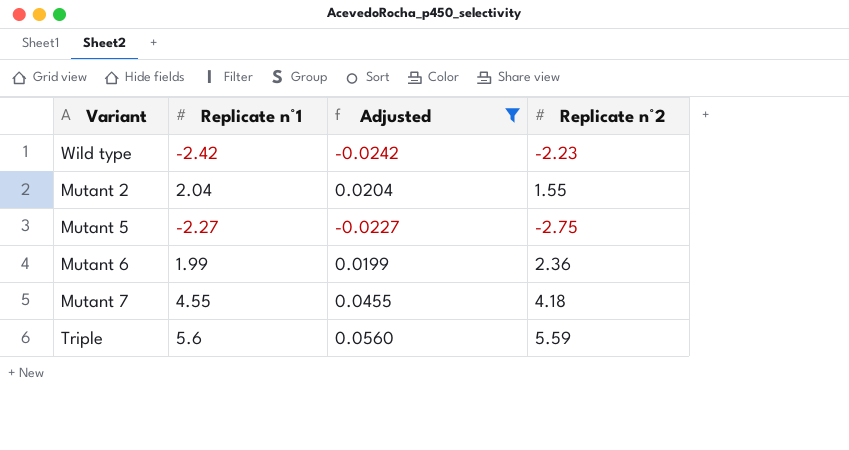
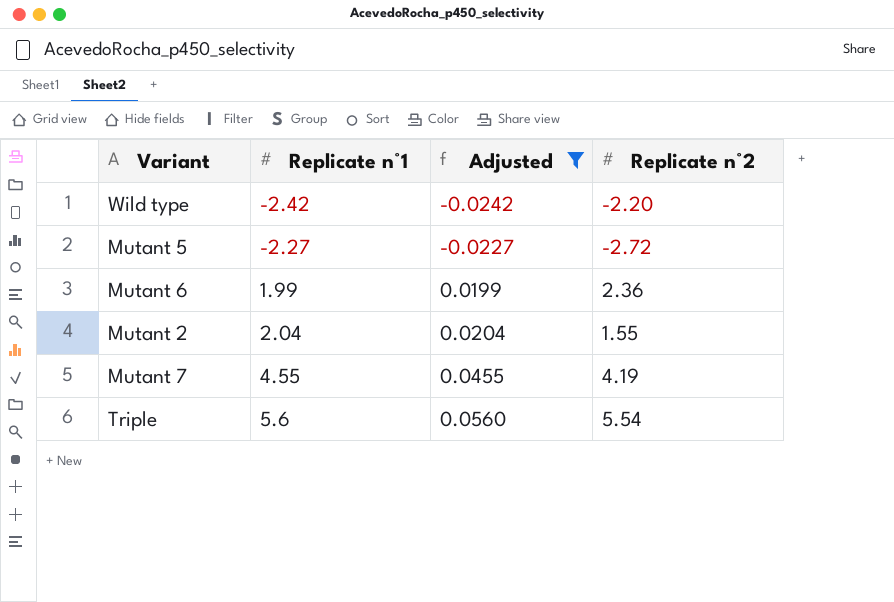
row order: none -> Replicate n°1 ascending
Wild type | Replicate n°2: -2.23 -> -2.20
Mutant 5 | Replicate n°2: -2.75 -> -2.72
Mutant 7 | Replicate n°2: 4.18 -> 4.19
Triple | Replicate n°2: 5.59 -> 5.54

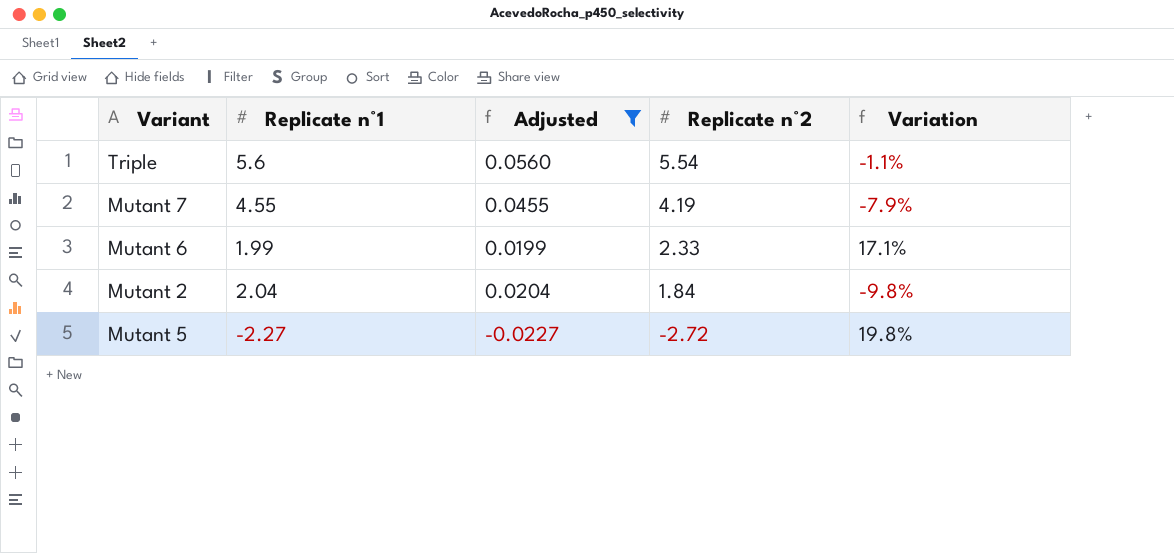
row order: Replicate n°1 ascending -> Replicate n°2 descending
column Variation | formula: none -> ([Replicate n°2] - [Replicate n°1]) / [Replicate n°1]
row Wild type: -2.42 | -0.0242 | -2.20 -> none
Mutant 6 | Replicate n°2: 2.36 -> 2.33
Mutant 2 | Replicate n°2: 1.55 -> 1.84

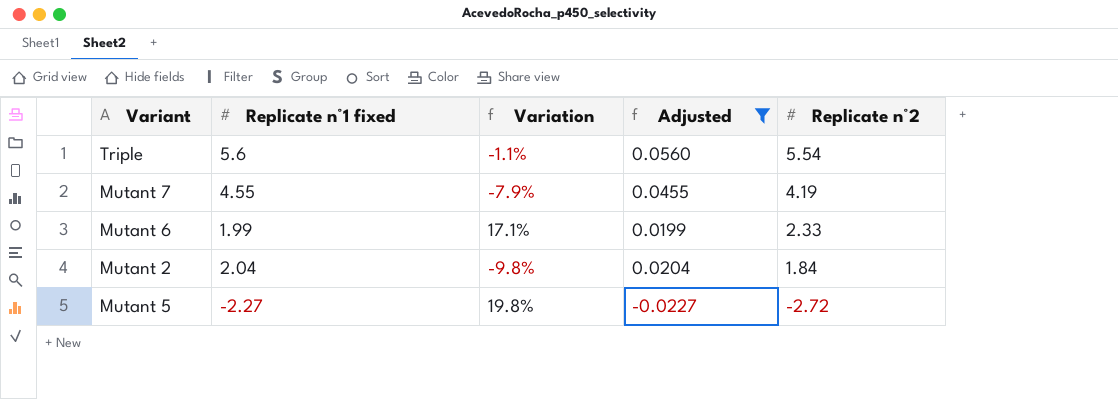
column name: Replicate n°1 -> Replicate n°1 fixed
column Variation | position: 5 -> 3

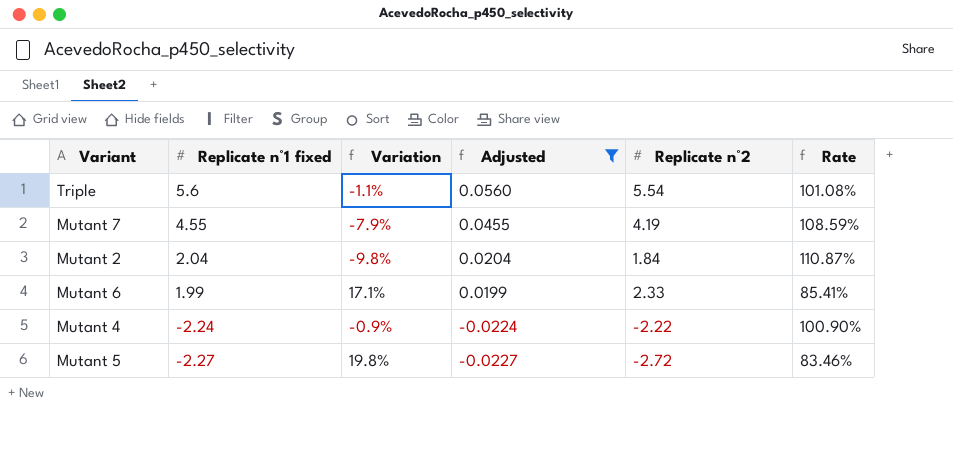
row order: Replicate n°2 descending -> Replicate n°1 fixed descending
column Rate | formula: none -> [Replicate n°1 fixed] / [Replicate n°2]
row Mutant 4: none -> -2.24 | -0.9% | -0.0224 | -2.22 | 100.90%

